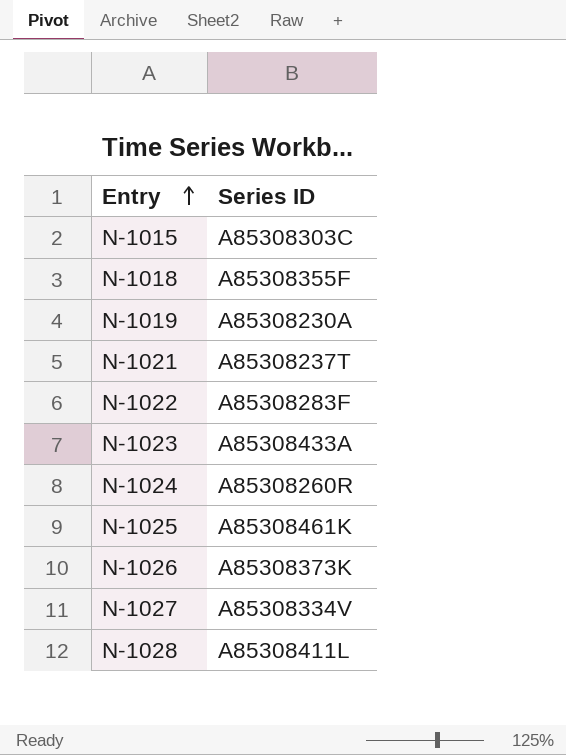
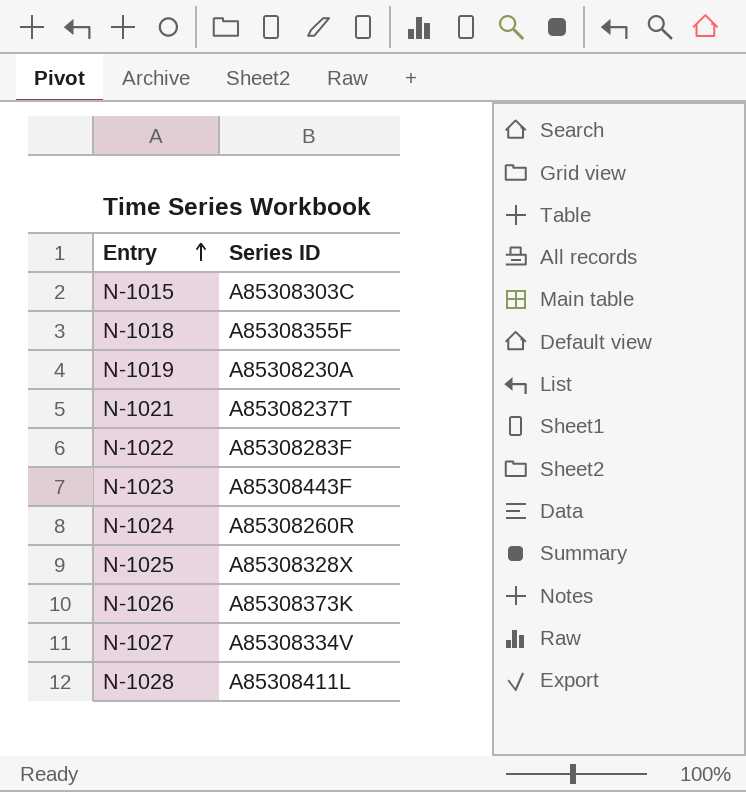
N-1023 | Series ID: A85308433A -> A85308443F
N-1025 | Series ID: A85308461K -> A85308328X

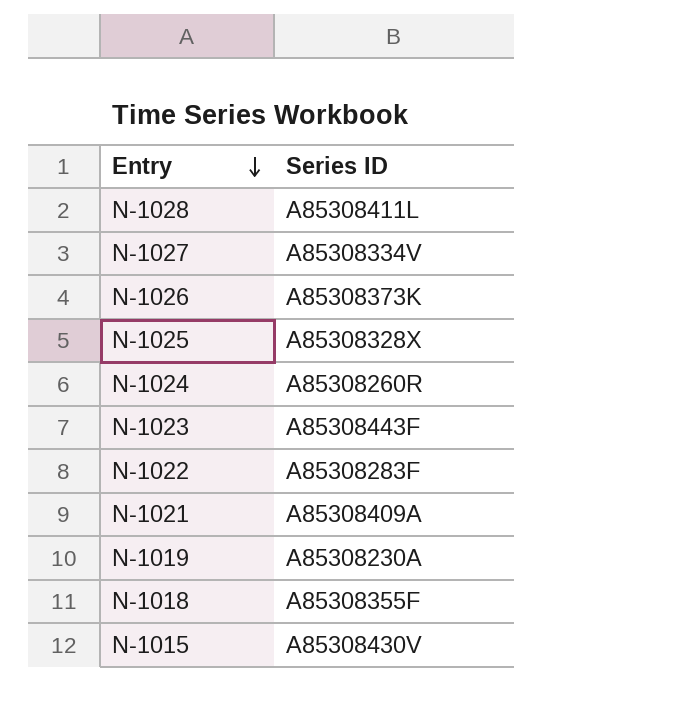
row order: Entry ascending -> Entry descending
N-1021 | Series ID: A85308237T -> A85308409A
N-1015 | Series ID: A85308303C -> A85308430V

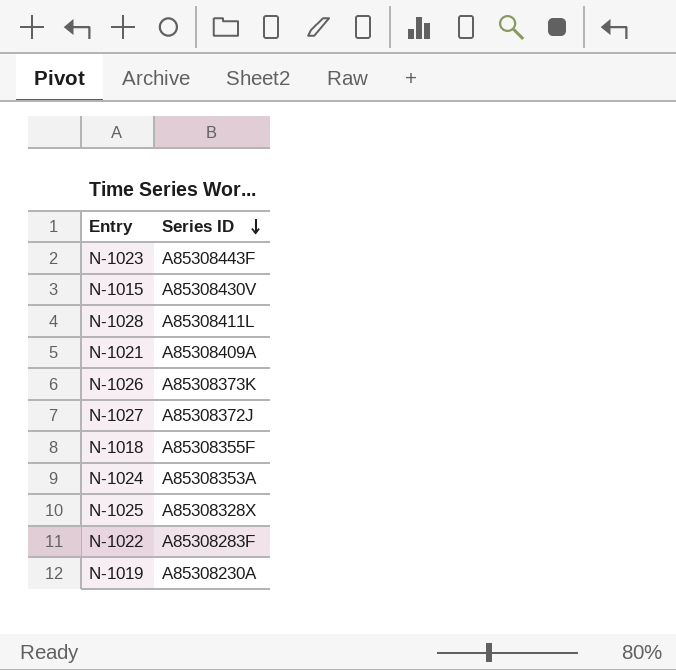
row order: Entry descending -> Series ID descending
N-1027 | Series ID: A85308334V -> A85308372J
N-1024 | Series ID: A85308260R -> A85308353A

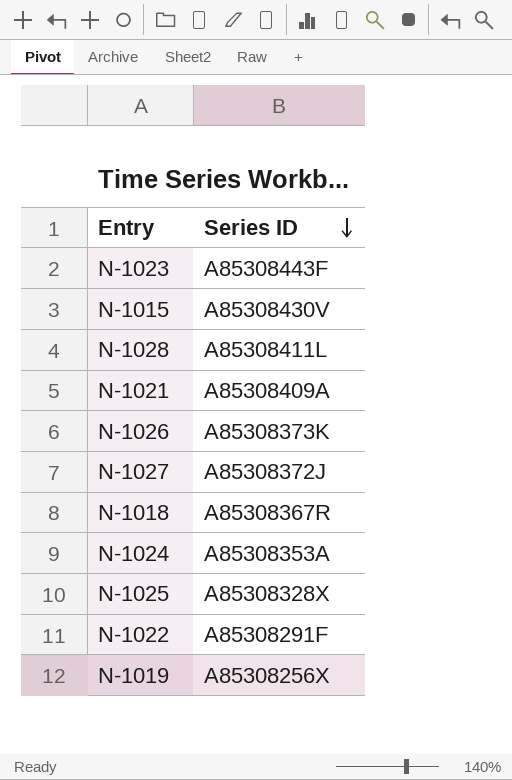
N-1018 | Series ID: A85308355F -> A85308367R
N-1022 | Series ID: A85308283F -> A85308291F
N-1019 | Series ID: A85308230A -> A85308256X

